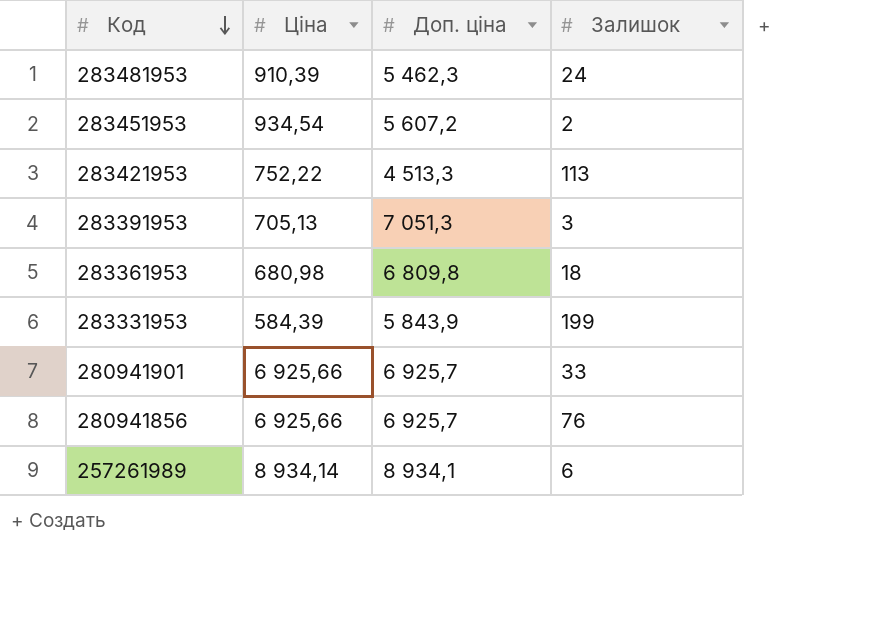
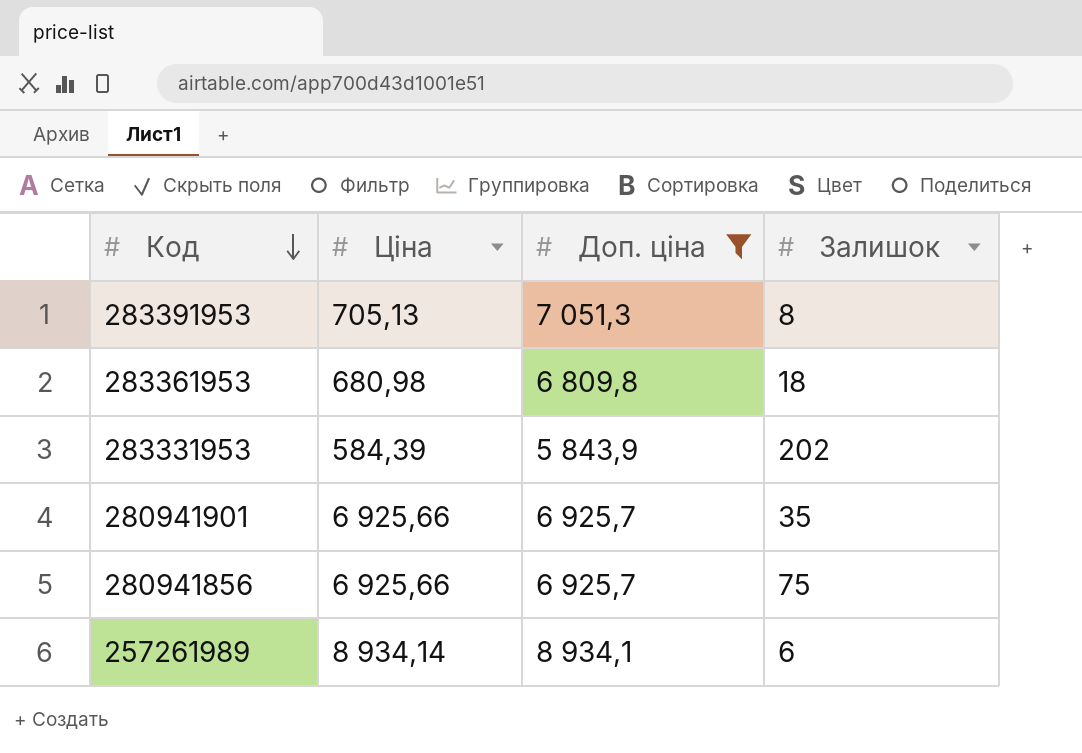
filter: none -> Доп. ціна >= 5 843,9
283391953 | Залишок: 3 -> 8
283331953 | Залишок: 199 -> 202
280941901 | Залишок: 33 -> 35
280941856 | Залишок: 76 -> 75

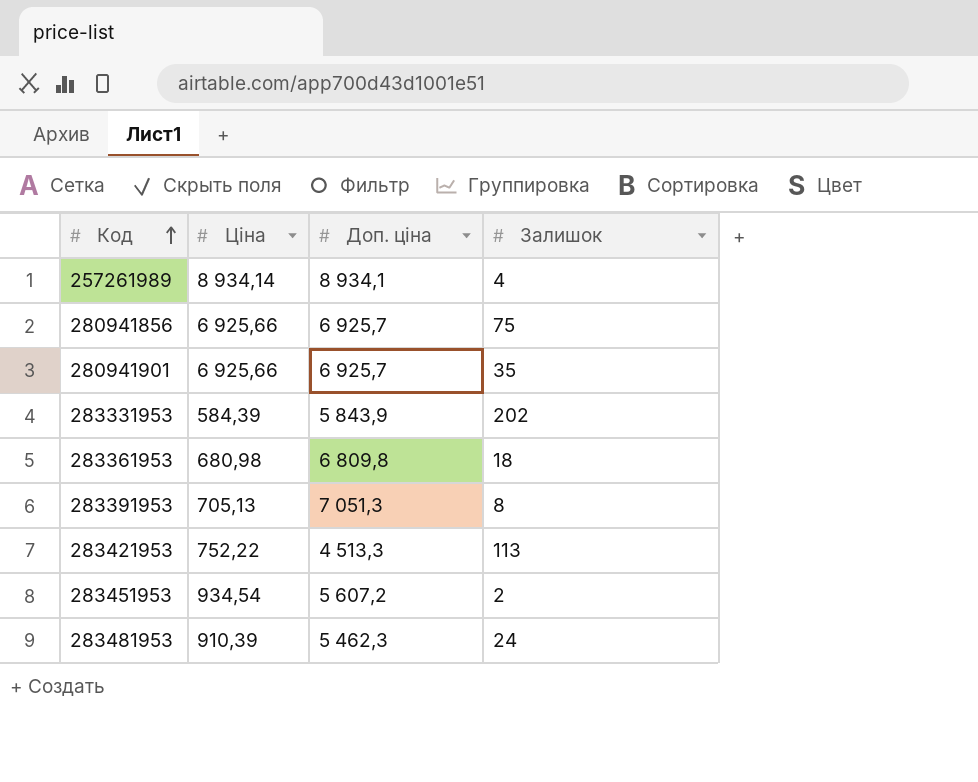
filter: Доп. ціна >= 5 843,9 -> none
row order: Код descending -> Код ascending
257261989 | Залишок: 6 -> 4

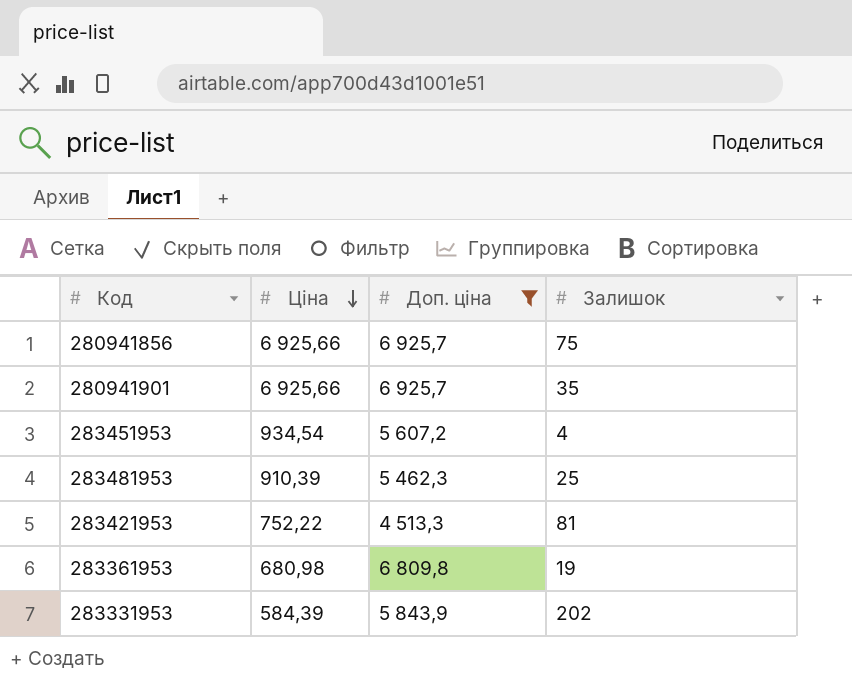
filter: none -> Доп. ціна <= 6 925,7
row order: Код ascending -> Ціна descending
283451953 | Залишок: 2 -> 4
283481953 | Залишок: 24 -> 25
283421953 | Залишок: 113 -> 81
283361953 | Залишок: 18 -> 19

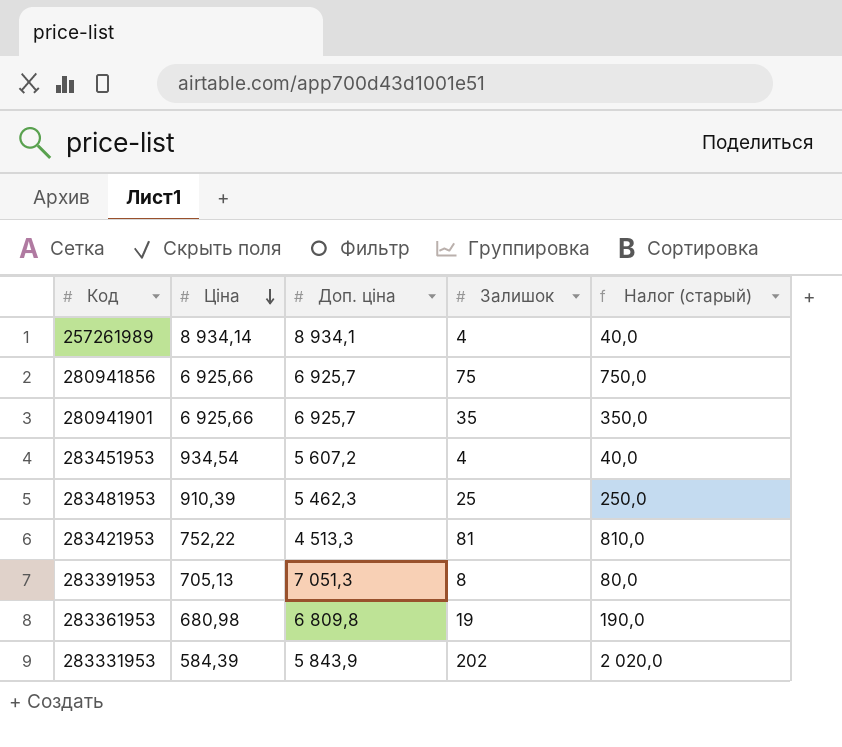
filter: Доп. ціна <= 6 925,7 -> none
column Налог (старый) | formula: none -> [Залишок] * 10

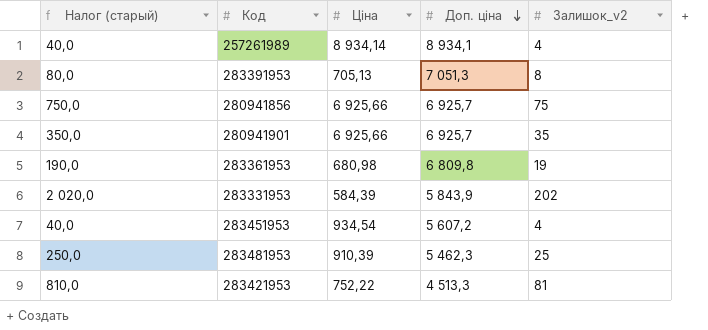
row order: Ціна descending -> Доп. ціна descending
column Налог (старый) | position: 5 -> 1
column name: Залишок -> Залишок_v2

